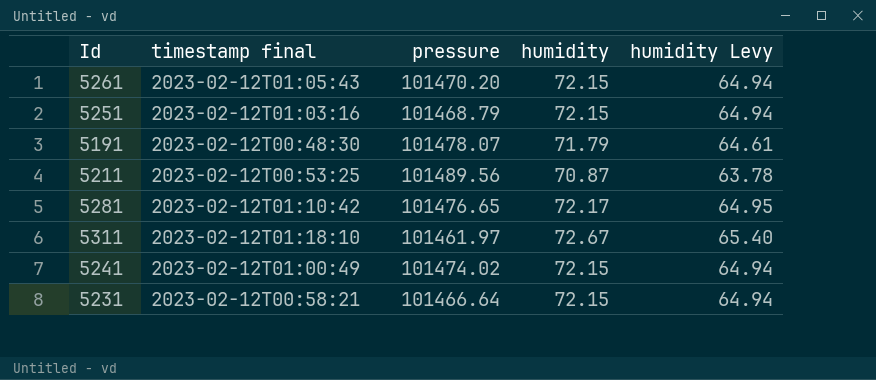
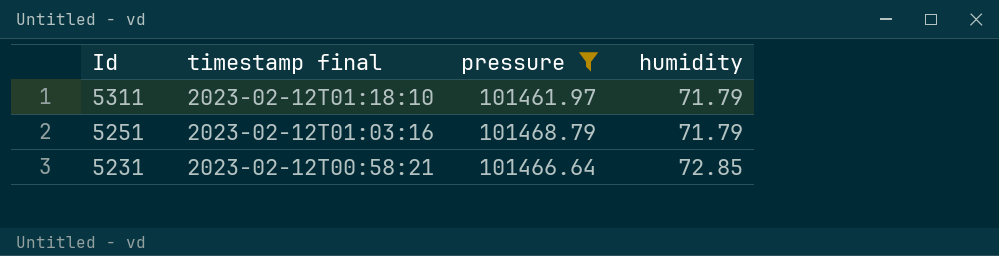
filter: none -> pressure <= 101468.79
row order: none -> Id descending
column humidity Levy | formula: [humidity] * 0.9 -> none
5311 | humidity: 72.67 -> 71.79
5251 | humidity: 72.15 -> 71.79
5231 | humidity: 72.15 -> 72.85

